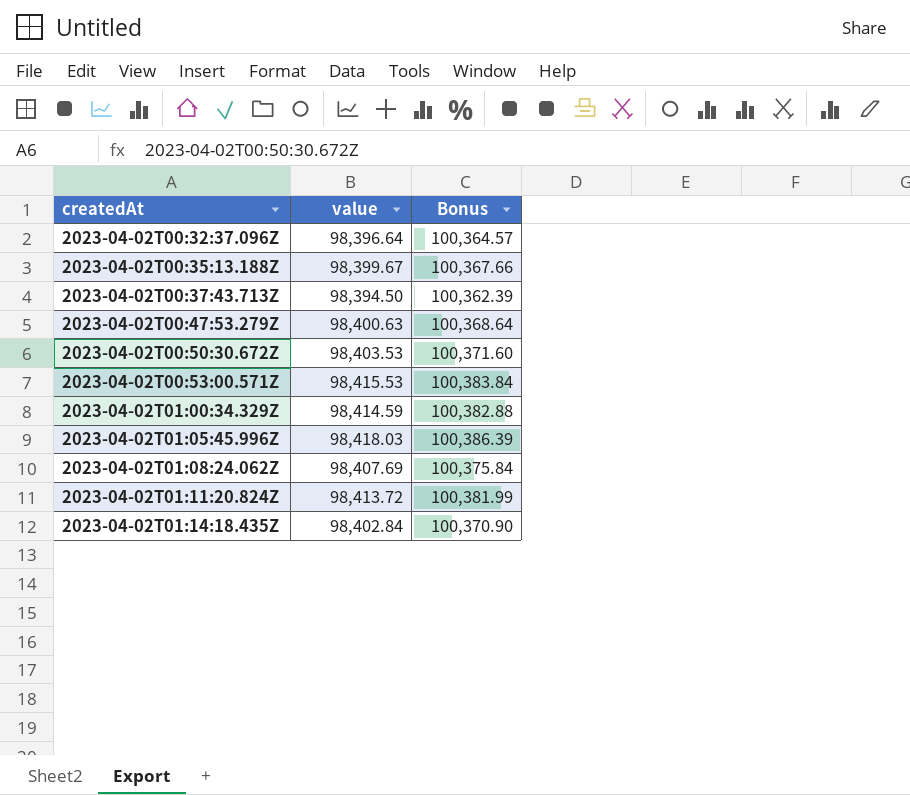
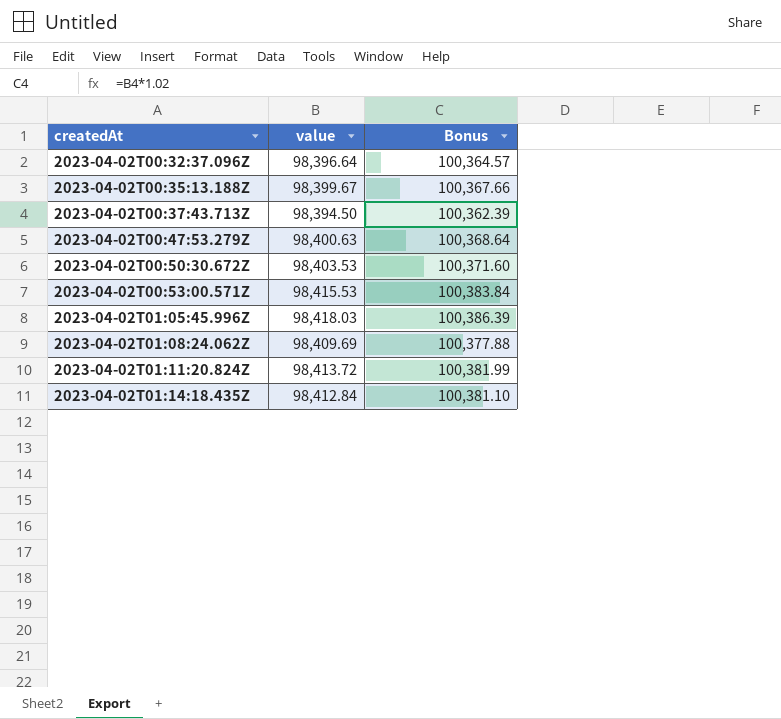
row 2023-04-02T01:00:34.329Z: 98,414.59 | 100,382.88 -> none
2023-04-02T01:08:24.062Z | value: 98,407.69 -> 98,409.69
2023-04-02T01:08:24.062Z | Bonus: 100,375.84 -> 100,377.88
2023-04-02T01:14:18.435Z | value: 98,402.84 -> 98,412.84
2023-04-02T01:14:18.435Z | Bonus: 100,370.90 -> 100,381.10

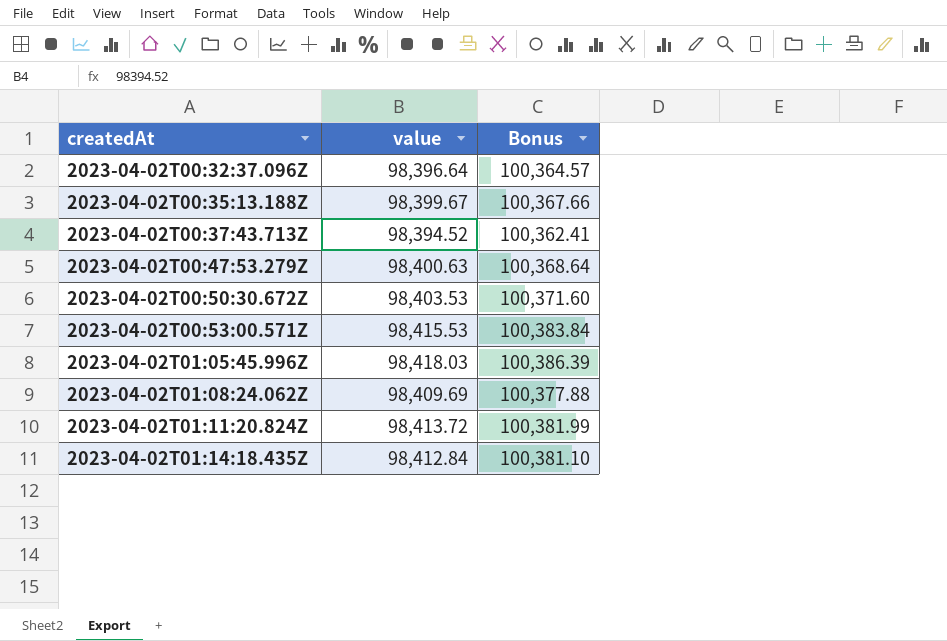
2023-04-02T00:37:43.713Z | value: 98,394.50 -> 98,394.52
2023-04-02T00:37:43.713Z | Bonus: 100,362.39 -> 100,362.41

